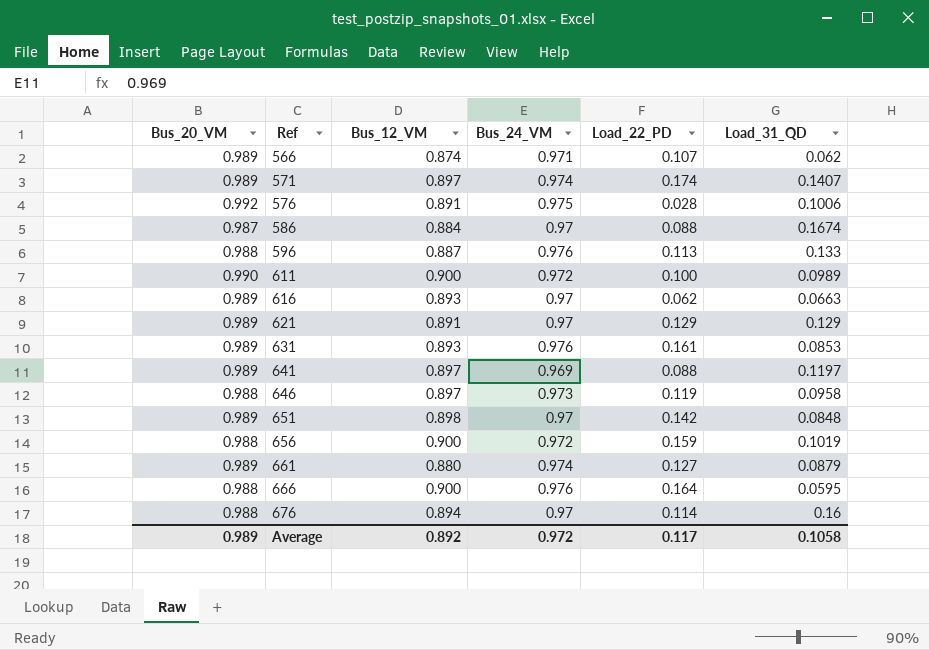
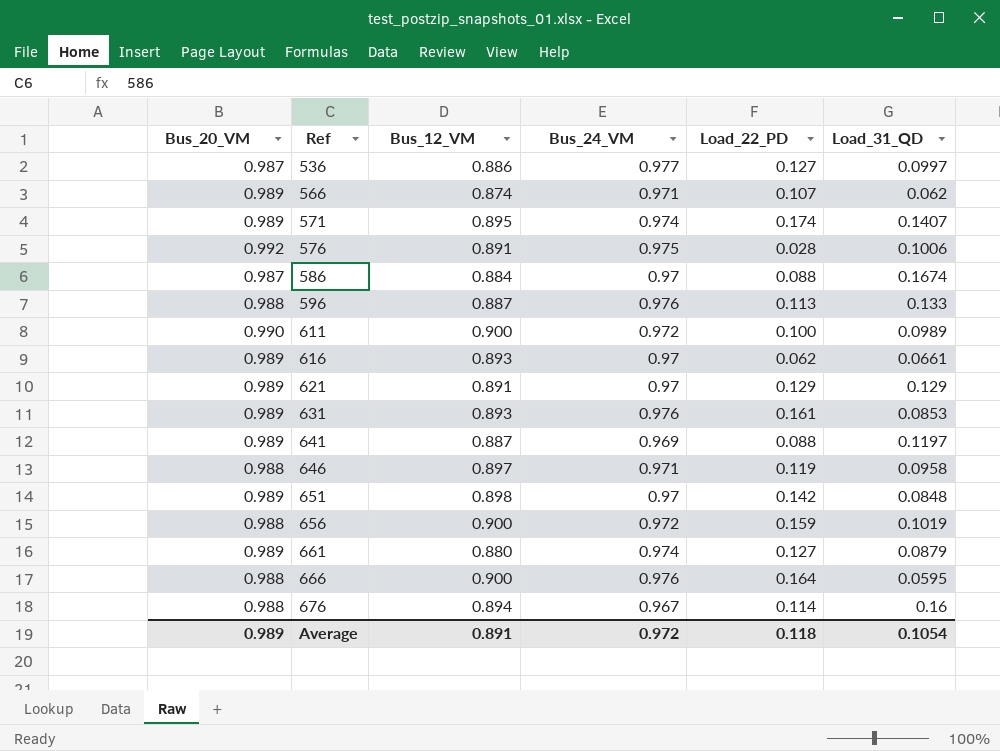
row 536: none -> 0.987 | 0.886 | 0.977 | 0.127 | 0.0997
571 | Bus_12_VM: 0.897 -> 0.895
616 | Load_31_QD: 0.0663 -> 0.0661
641 | Bus_12_VM: 0.897 -> 0.887
646 | Bus_24_VM: 0.973 -> 0.971
676 | Bus_24_VM: 0.97 -> 0.967
Average | Bus_12_VM: 0.892 -> 0.891
Average | Load_22_PD: 0.117 -> 0.118
Average | Load_31_QD: 0.1058 -> 0.1054

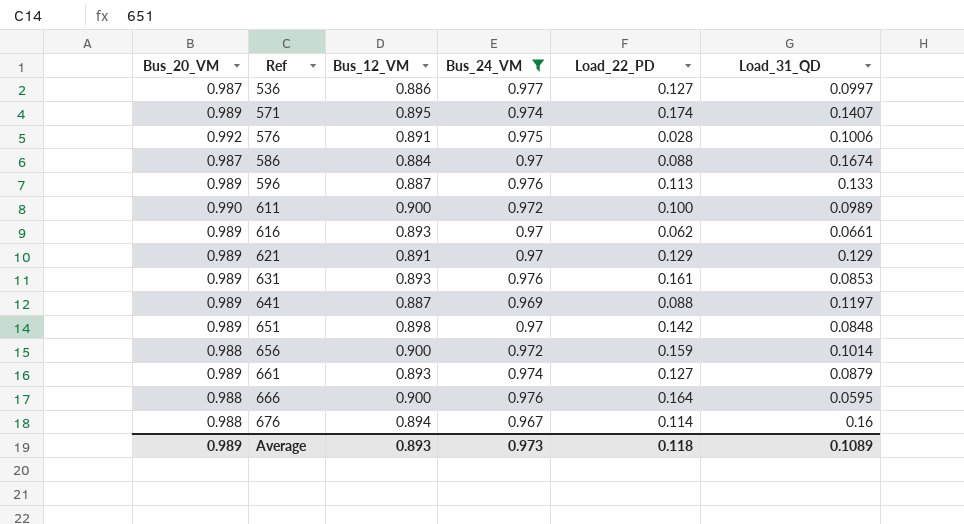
filter: none -> Bus_24_VM != 0.971
596 | Bus_20_VM: 0.988 -> 0.989
656 | Load_31_QD: 0.1019 -> 0.1014
661 | Bus_12_VM: 0.880 -> 0.893
Average | Bus_12_VM: 0.891 -> 0.893
Average | Bus_24_VM: 0.972 -> 0.973
Average | Load_31_QD: 0.1054 -> 0.1089

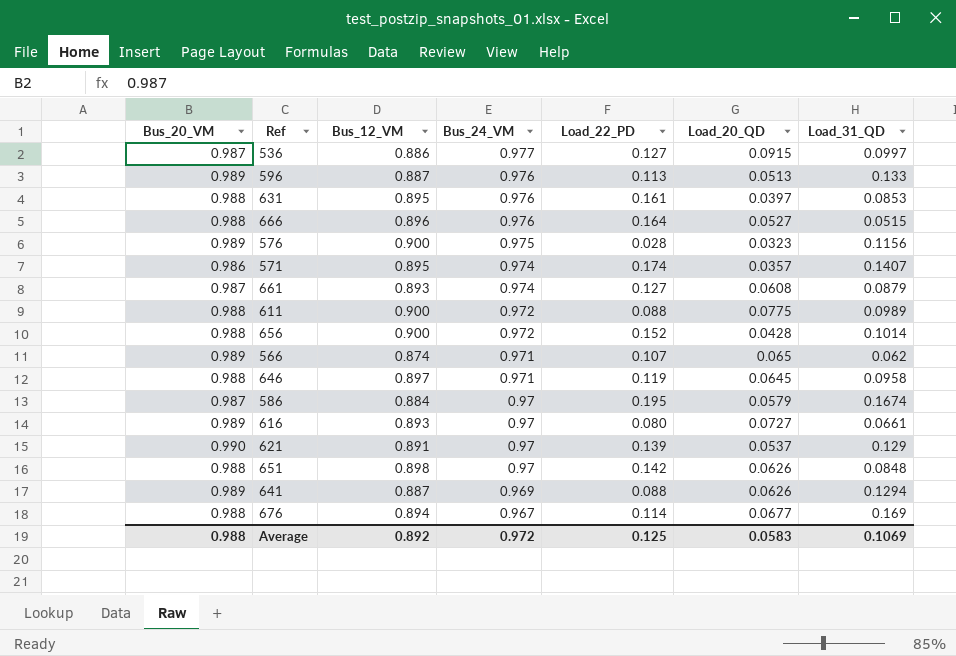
filter: Bus_24_VM != 0.971 -> none
row order: Ref ascending -> Bus_24_VM descending
column Load_20_QD | position: none -> 6
631 | Bus_20_VM: 0.989 -> 0.988
631 | Bus_12_VM: 0.893 -> 0.895
666 | Bus_12_VM: 0.900 -> 0.896
666 | Load_31_QD: 0.0595 -> 0.0515
576 | Bus_20_VM: 0.992 -> 0.989
576 | Bus_12_VM: 0.891 -> 0.900
576 | Load_31_QD: 0.1006 -> 0.1156
571 | Bus_20_VM: 0.989 -> 0.986
661 | Bus_20_VM: 0.989 -> 0.987
611 | Bus_20_VM: 0.990 -> 0.988
611 | Load_22_PD: 0.100 -> 0.088
656 | Load_22_PD: 0.159 -> 0.152
586 | Load_22_PD: 0.088 -> 0.195
616 | Load_22_PD: 0.062 -> 0.080
621 | Bus_20_VM: 0.989 -> 0.990
621 | Load_22_PD: 0.129 -> 0.139
651 | Bus_20_VM: 0.989 -> 0.988
641 | Load_31_QD: 0.1197 -> 0.1294
676 | Load_31_QD: 0.16 -> 0.169
Average | Bus_20_VM: 0.989 -> 0.988
Average | Bus_12_VM: 0.893 -> 0.892
Average | Bus_24_VM: 0.973 -> 0.972
Average | Load_22_PD: 0.118 -> 0.125
Average | Load_31_QD: 0.1089 -> 0.1069

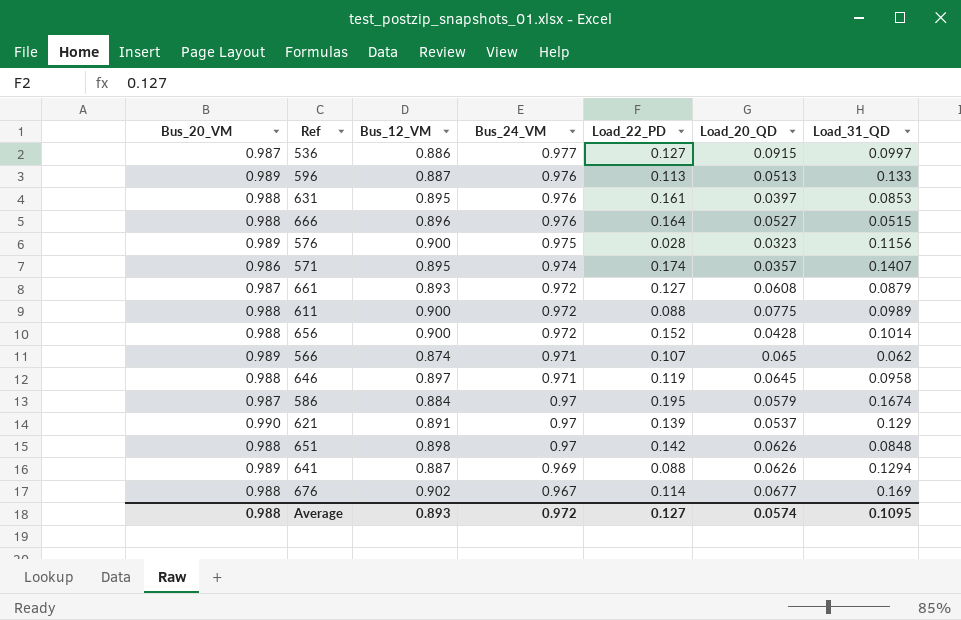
row 616: 0.989 | 0.893 | 0.97 | 0.080 | 0.0727 | 0.0661 -> none
661 | Bus_24_VM: 0.974 -> 0.972
676 | Bus_12_VM: 0.894 -> 0.902
Average | Bus_12_VM: 0.892 -> 0.893
Average | Load_22_PD: 0.125 -> 0.127
Average | Load_20_QD: 0.0583 -> 0.0574
Average | Load_31_QD: 0.1069 -> 0.1095

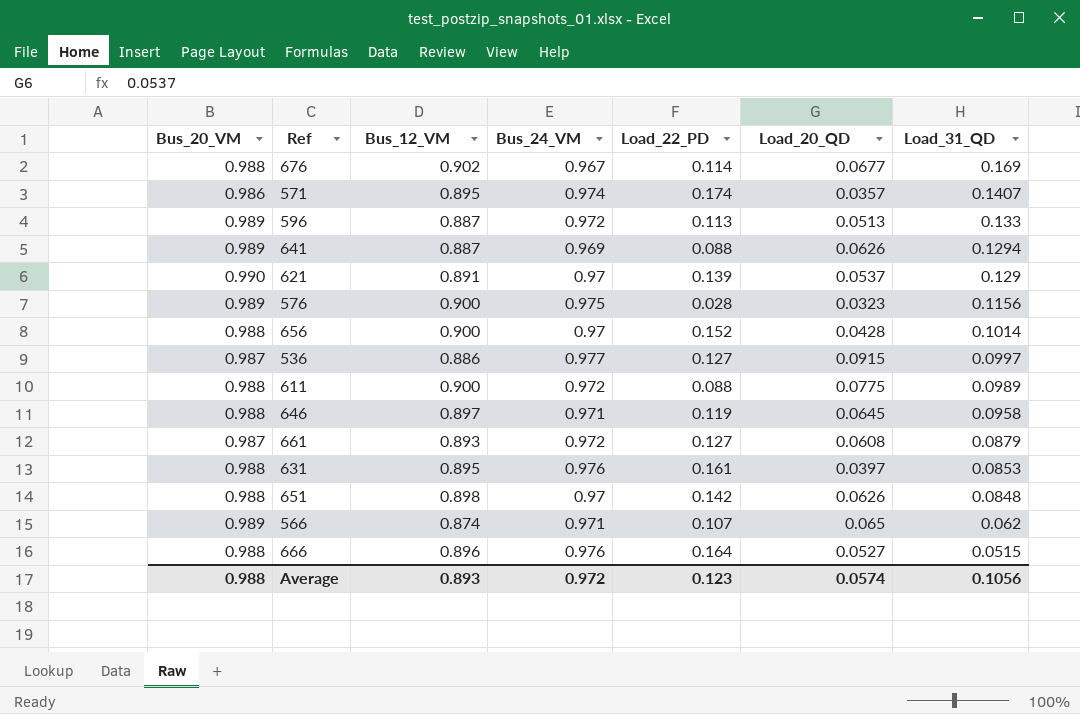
row order: Bus_24_VM descending -> Load_31_QD descending
row 586: 0.987 | 0.884 | 0.97 | 0.195 | 0.0579 | 0.1674 -> none
596 | Bus_24_VM: 0.976 -> 0.972
656 | Bus_24_VM: 0.972 -> 0.97
Average | Load_22_PD: 0.127 -> 0.123
Average | Load_31_QD: 0.1095 -> 0.1056

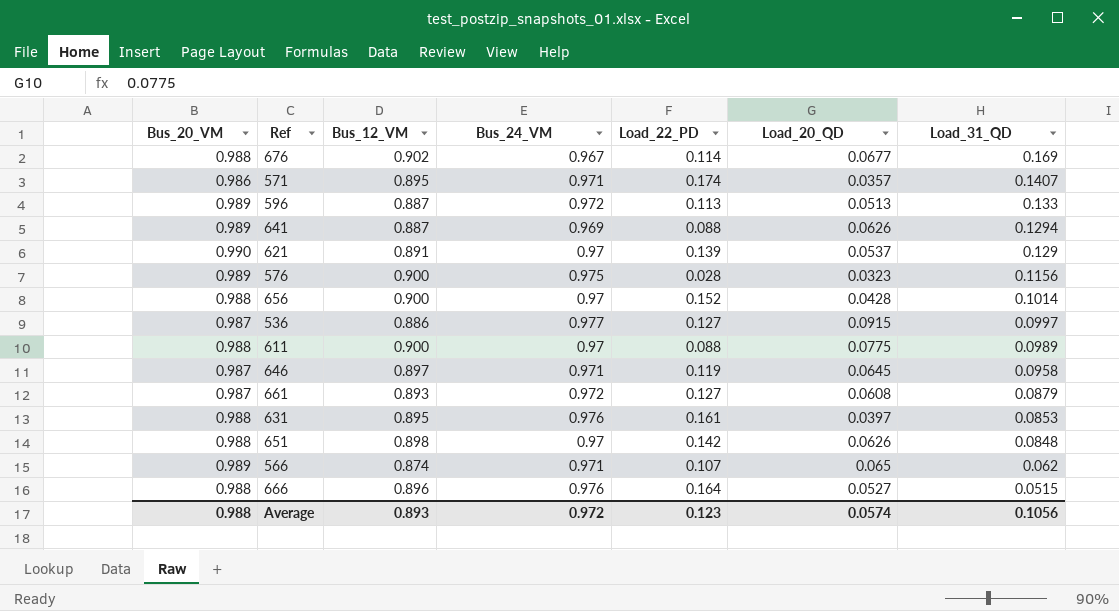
571 | Bus_24_VM: 0.974 -> 0.971
611 | Bus_24_VM: 0.972 -> 0.97
646 | Bus_20_VM: 0.988 -> 0.987

